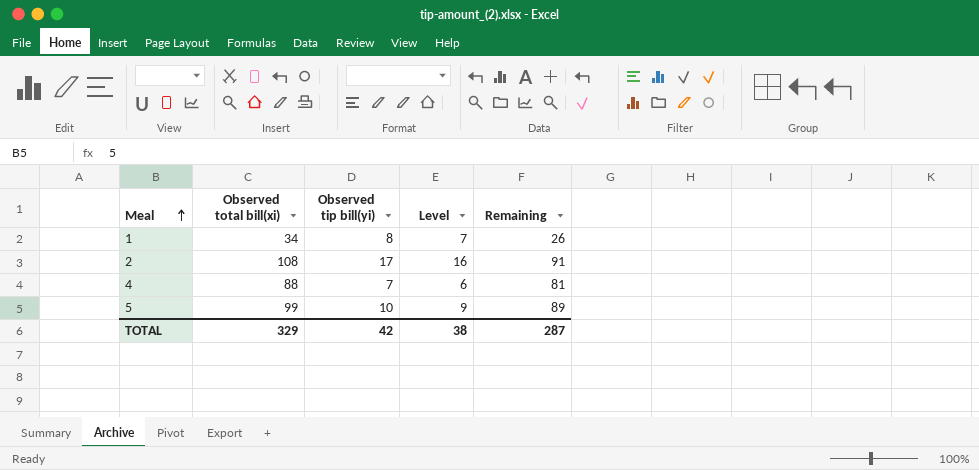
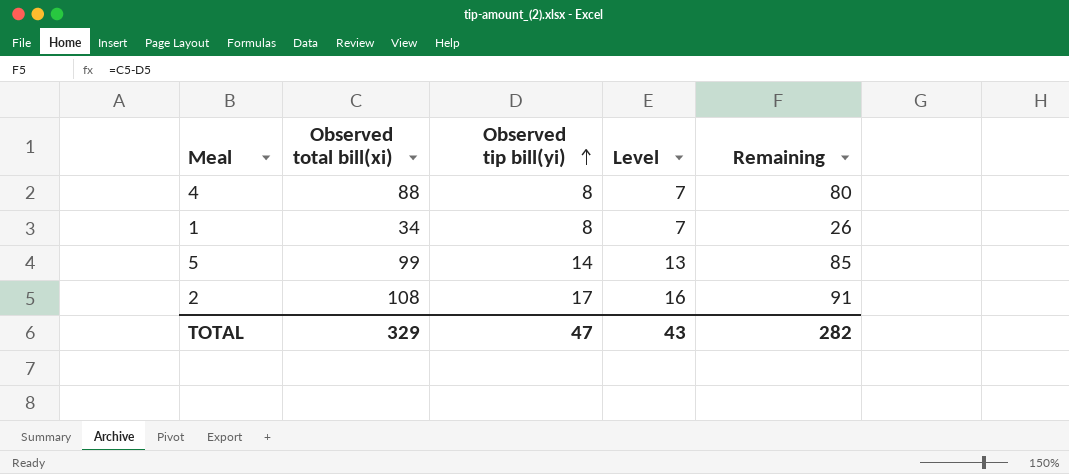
row order: Meal ascending -> Observed tip bill(yi) ascending
4 | Observed tip bill(yi): 7 -> 8
4 | Level: 6 -> 7
4 | Remaining: 81 -> 80
5 | Observed tip bill(yi): 10 -> 14
5 | Level: 9 -> 13
5 | Remaining: 89 -> 85
TOTAL | Observed tip bill(yi): 42 -> 47
TOTAL | Level: 38 -> 43
TOTAL | Remaining: 287 -> 282

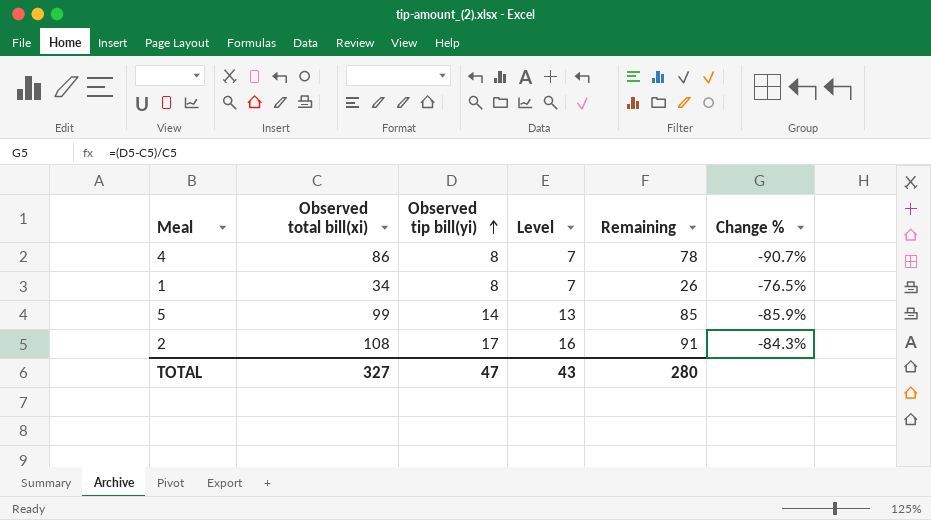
column Change % | formula: none -> ([Observed tip bill(yi)] - [Observed total bill(xi)]) / [Observed total bill(xi)]
4 | Observed total bill(xi): 88 -> 86
4 | Remaining: 80 -> 78
TOTAL | Observed total bill(xi): 329 -> 327
TOTAL | Remaining: 282 -> 280

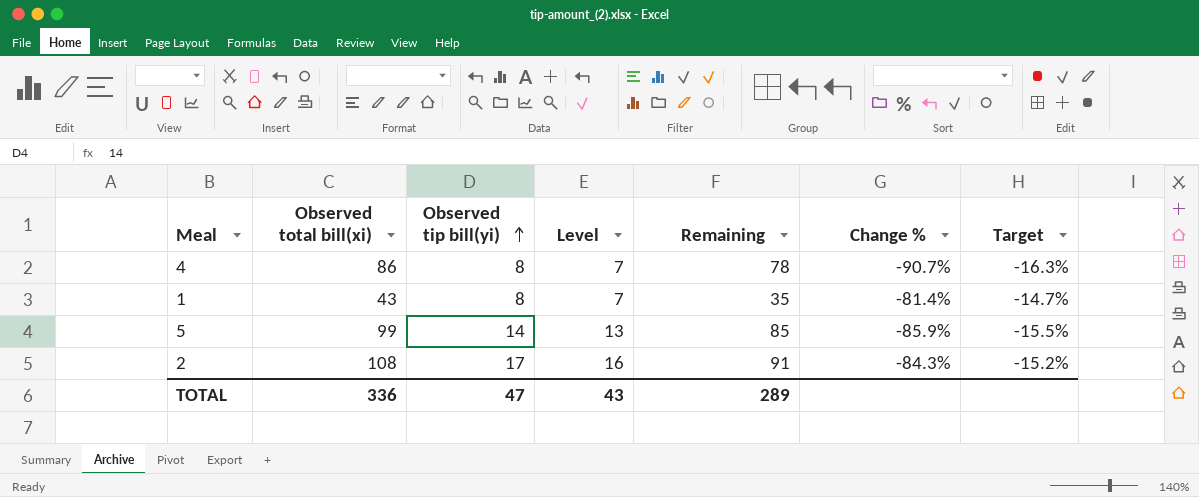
column Target | formula: none -> [Change %] * 0.18
1 | Observed total bill(xi): 34 -> 43
1 | Remaining: 26 -> 35
1 | Change %: -76.5% -> -81.4%
TOTAL | Observed total bill(xi): 327 -> 336
TOTAL | Remaining: 280 -> 289

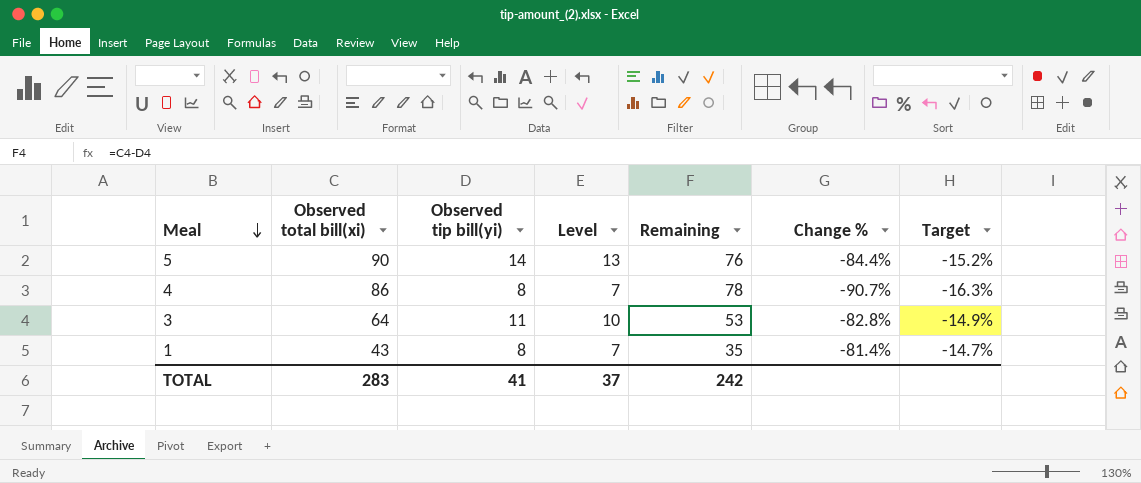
row order: Observed tip bill(yi) ascending -> Meal descending
row 2: 108 | 17 | 16 | 91 | -84.3% | -15.2% -> none
5 | Observed total bill(xi): 99 -> 90
5 | Remaining: 85 -> 76
5 | Change %: -85.9% -> -84.4%
5 | Target: -15.5% -> -15.2%
row 3: none -> 64 | 11 | 10 | 53 | -82.8% | -14.9%
TOTAL | Observed total bill(xi): 336 -> 283
TOTAL | Observed tip bill(yi): 47 -> 41
TOTAL | Level: 43 -> 37
TOTAL | Remaining: 289 -> 242

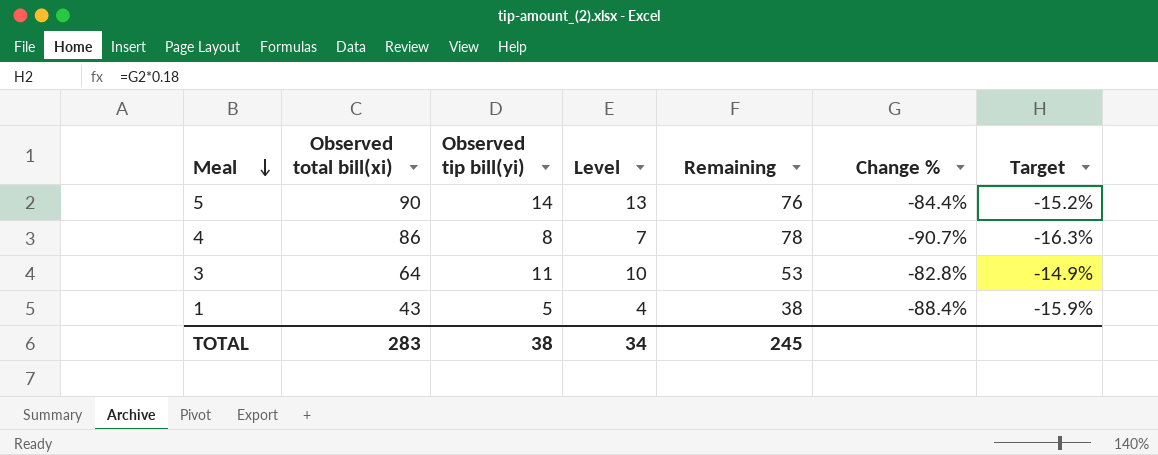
1 | Observed tip bill(yi): 8 -> 5
1 | Level: 7 -> 4
1 | Remaining: 35 -> 38
1 | Change %: -81.4% -> -88.4%
1 | Target: -14.7% -> -15.9%
TOTAL | Observed tip bill(yi): 41 -> 38
TOTAL | Level: 37 -> 34
TOTAL | Remaining: 242 -> 245

